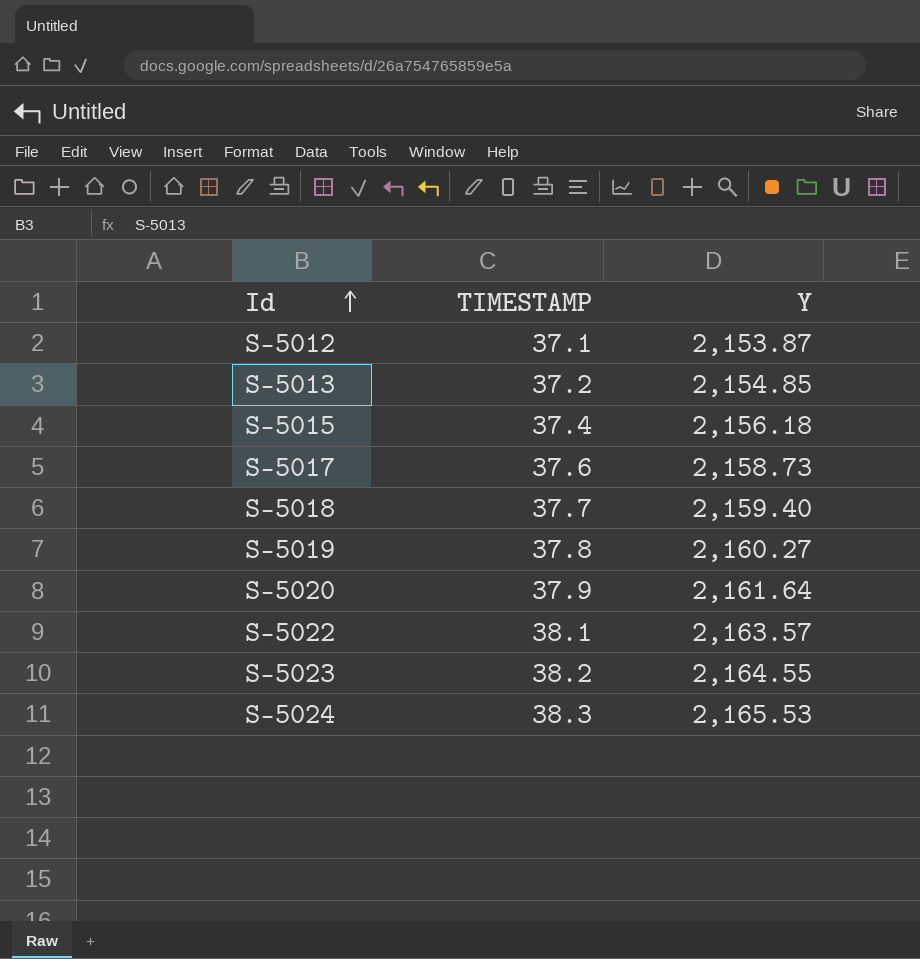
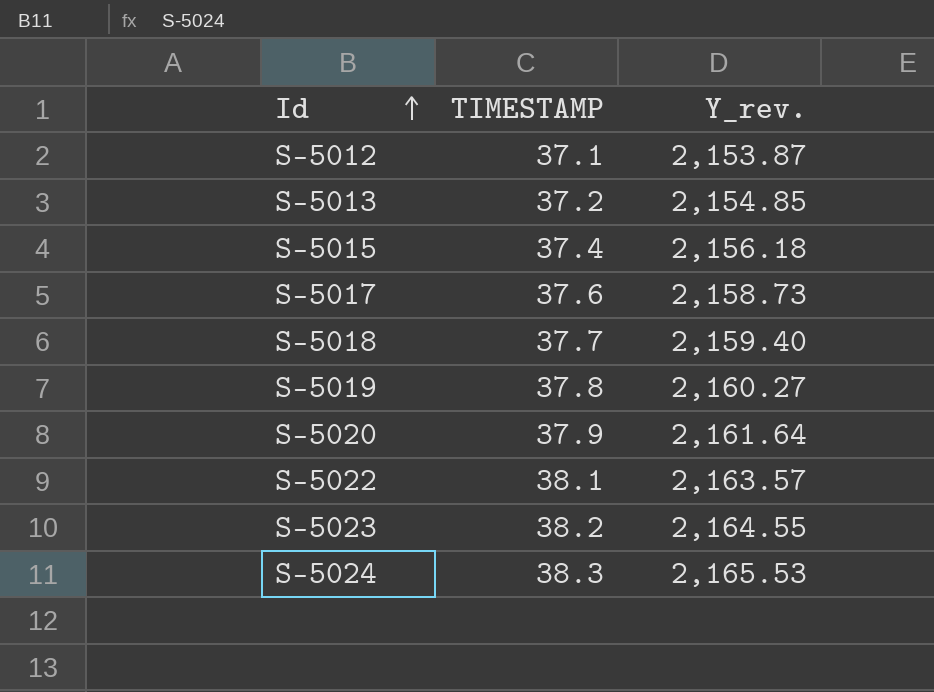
column name: Y -> Y_rev.

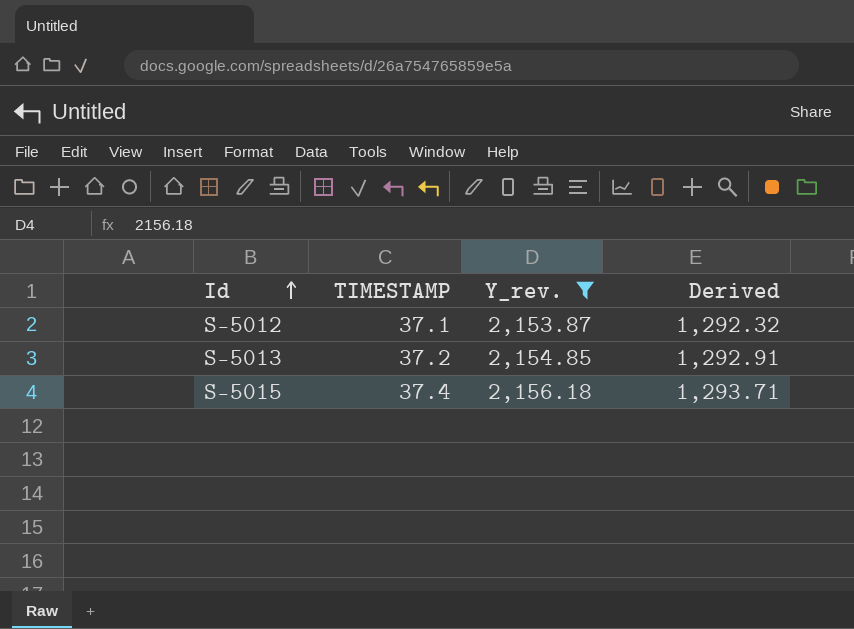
filter: none -> Y_rev. <= 2,156.18
column Derived | formula: none -> [Y_rev.] * 0.6

